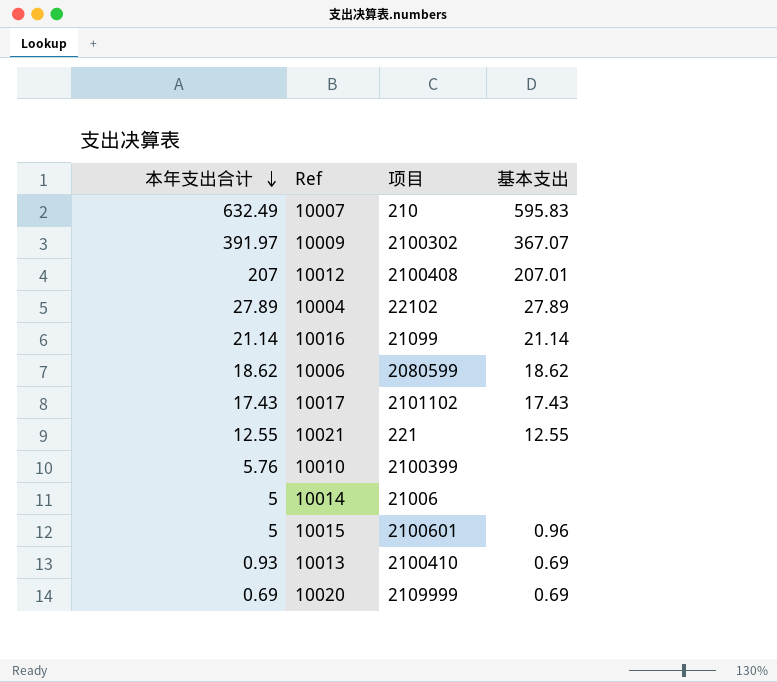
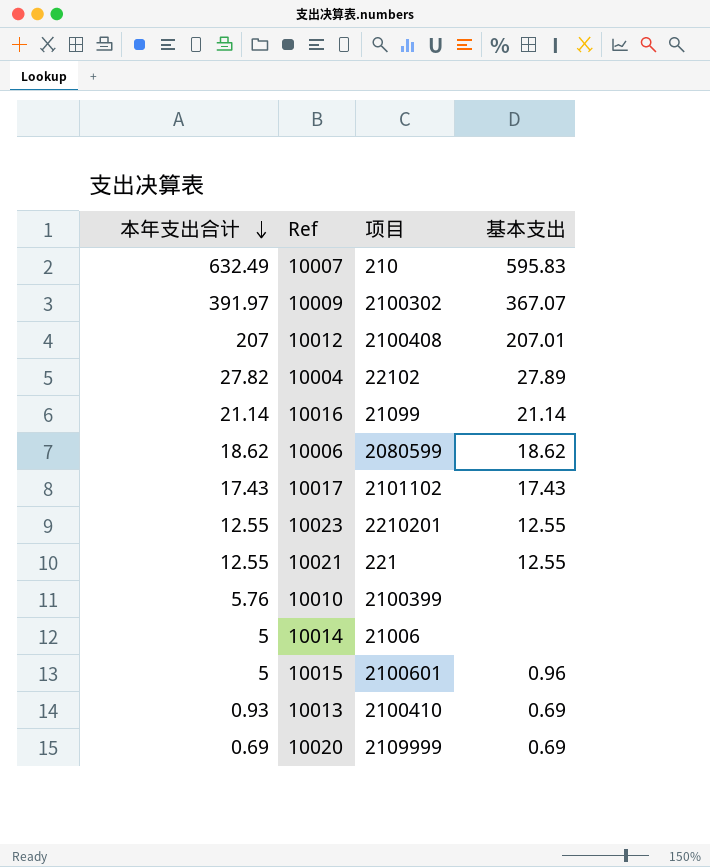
10004 | 本年支出合计: 27.89 -> 27.82
row 10023: none -> 12.55 | 2210201 | 12.55

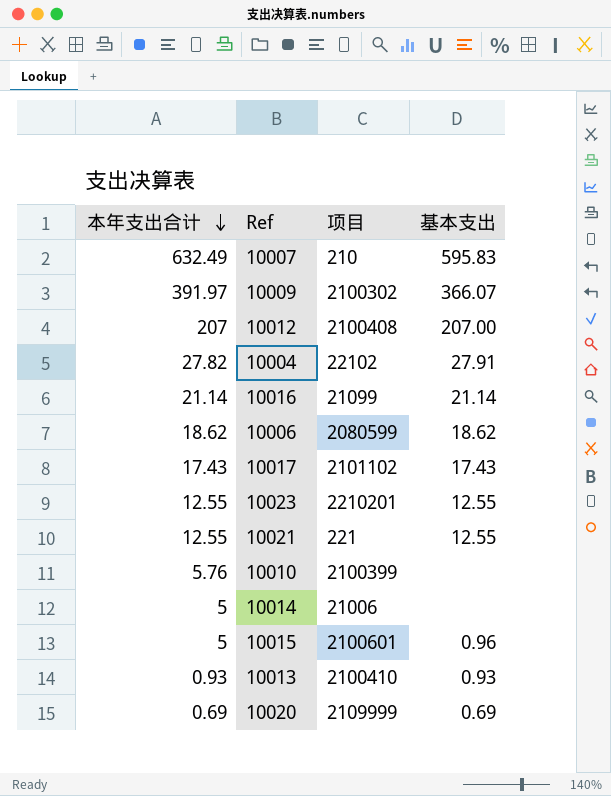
10009 | 基本支出: 367.07 -> 366.07
10012 | 基本支出: 207.01 -> 207.00
10004 | 基本支出: 27.89 -> 27.91
10013 | 基本支出: 0.69 -> 0.93

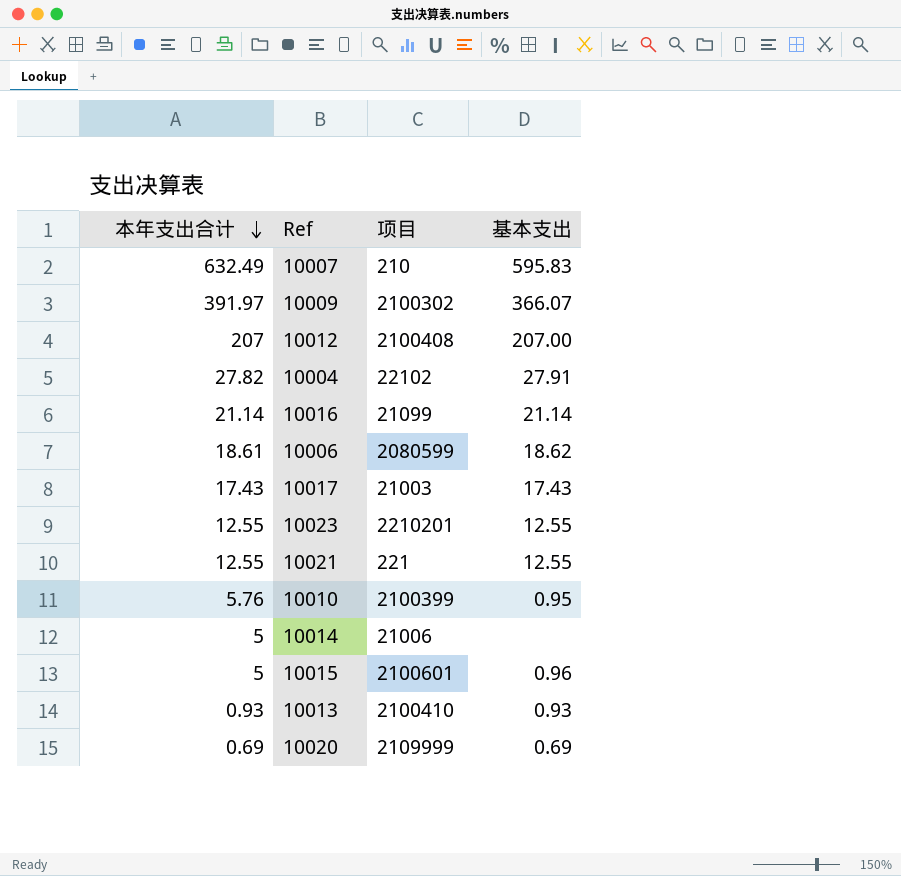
10006 | 本年支出合计: 18.62 -> 18.61
10017 | 项目: 2101102 -> 21003
10010 | 基本支出: none -> 0.95

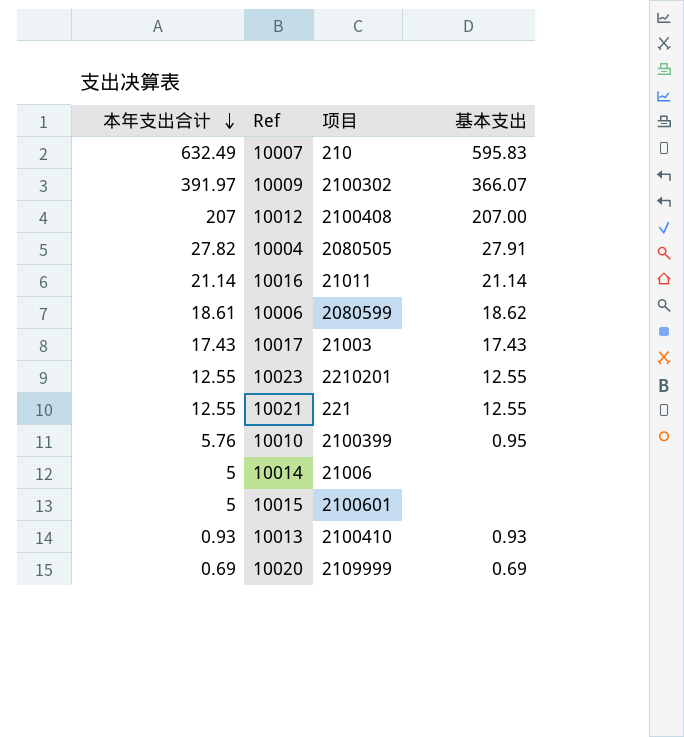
10004 | 项目: 22102 -> 2080505
10016 | 项目: 21099 -> 21011
10015 | 基本支出: 0.96 -> none

